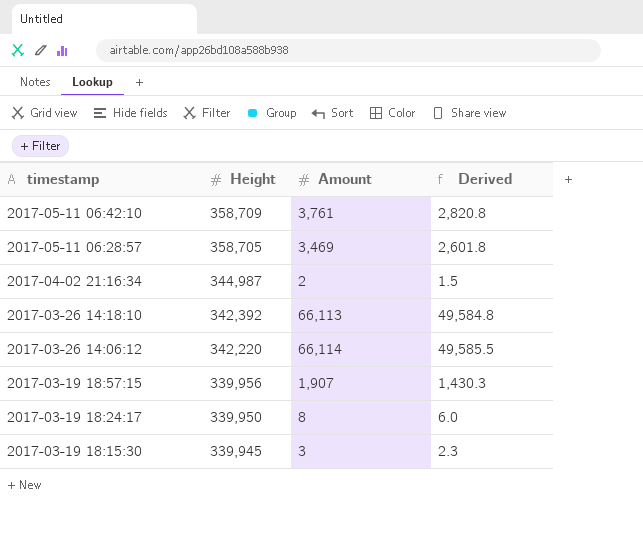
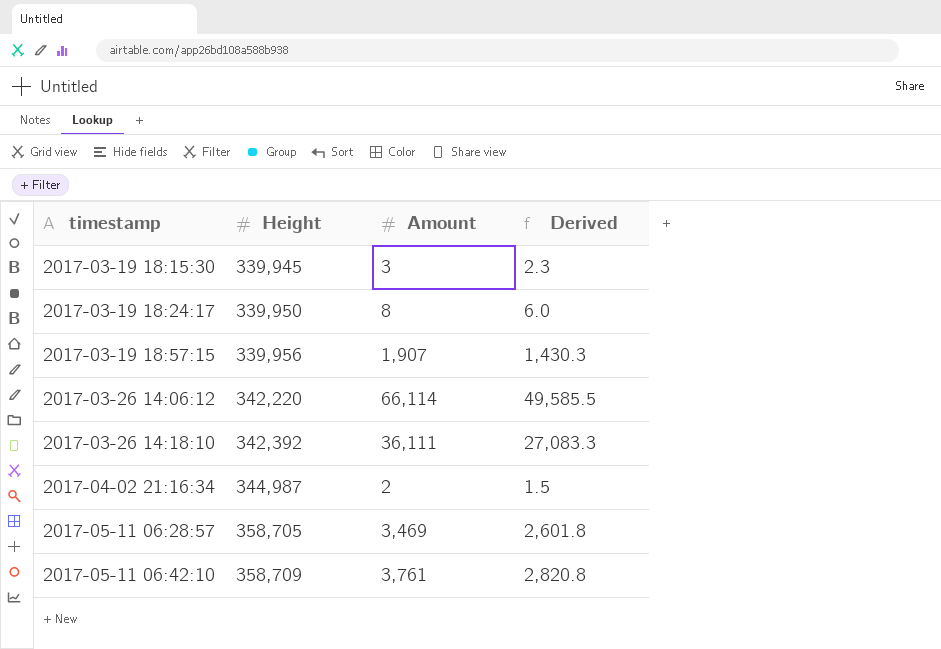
row order: timestamp descending -> timestamp ascending
2017-03-26 14:18:10 | Amount: 66,113 -> 36,111
2017-03-26 14:18:10 | Derived: 49,584.8 -> 27,083.3

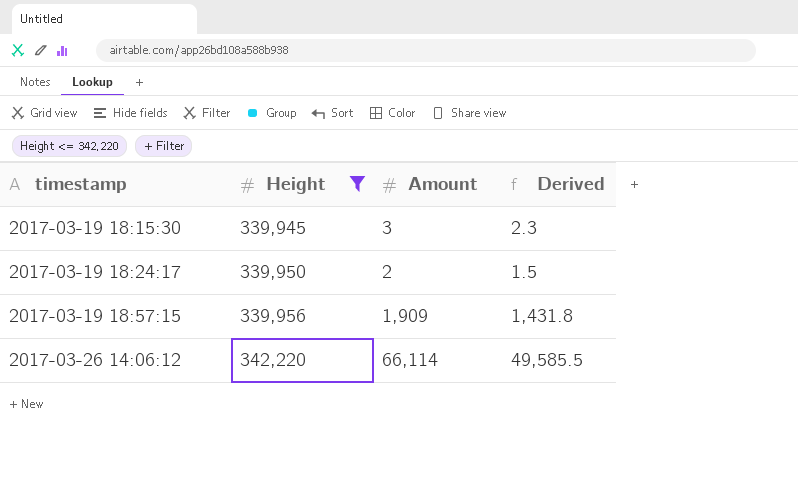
filter: none -> Height <= 342,220
2017-03-19 18:24:17 | Amount: 8 -> 2
2017-03-19 18:24:17 | Derived: 6.0 -> 1.5
2017-03-19 18:57:15 | Amount: 1,907 -> 1,909
2017-03-19 18:57:15 | Derived: 1,430.3 -> 1,431.8

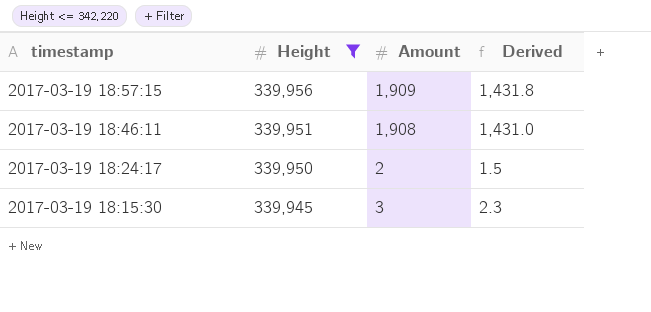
row order: timestamp ascending -> timestamp descending
row 2017-03-26 14:06:12: 342,220 | 66,114 | 49,585.5 -> none
row 2017-03-19 18:46:11: none -> 339,951 | 1,908 | 1,431.0

